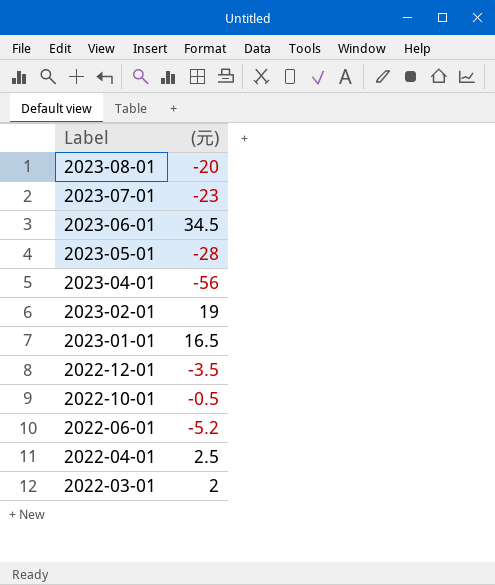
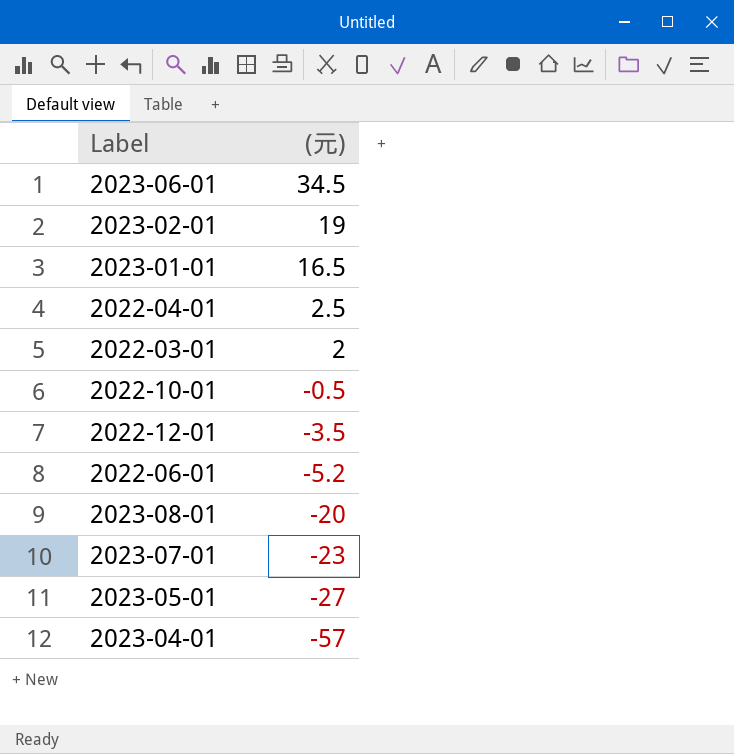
row order: Label descending -> (元) descending
2023-05-01 | (元): -28 -> -27
2023-04-01 | (元): -56 -> -57

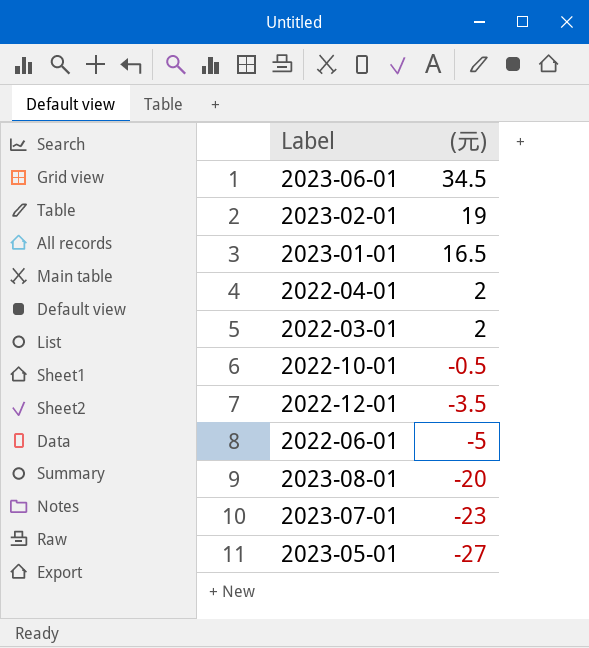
row 2023-04-01: -57 -> none
2022-04-01 | (元): 2.5 -> 2
2022-06-01 | (元): -5.2 -> -5

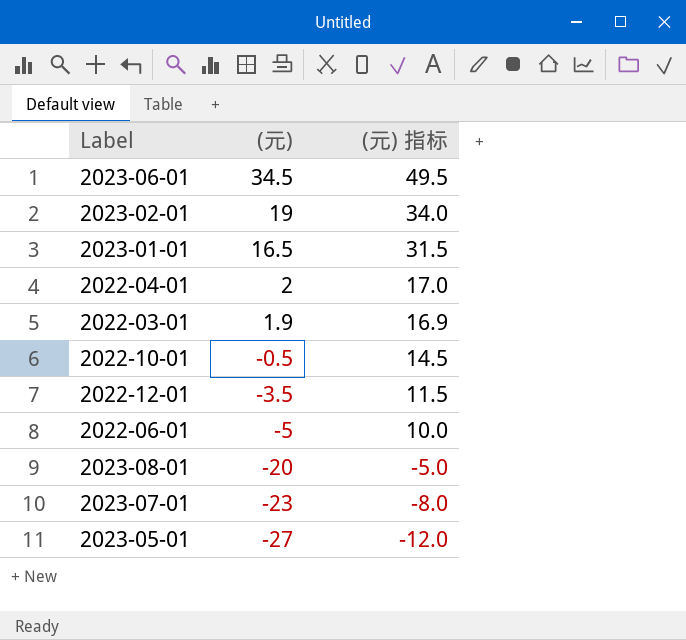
column (元) 指标 | formula: none -> [(元)] + 15
2022-03-01 | (元): 2 -> 1.9

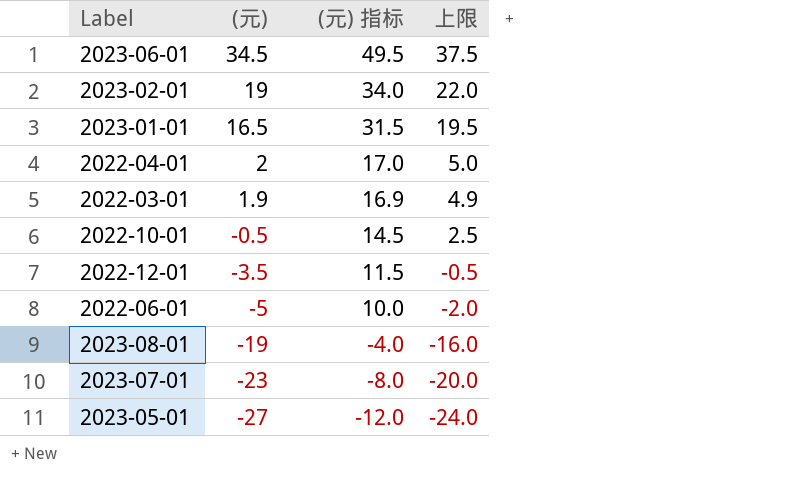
column 上限 | formula: none -> [(元)] + 3
2023-08-01 | (元): -20 -> -19
2023-08-01 | (元) 指标: -5.0 -> -4.0

